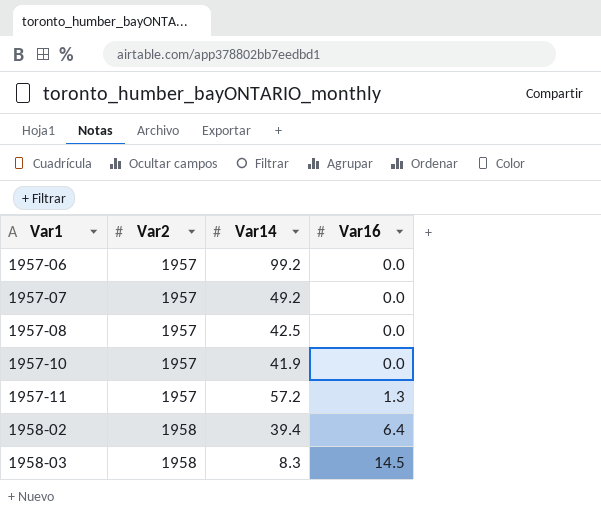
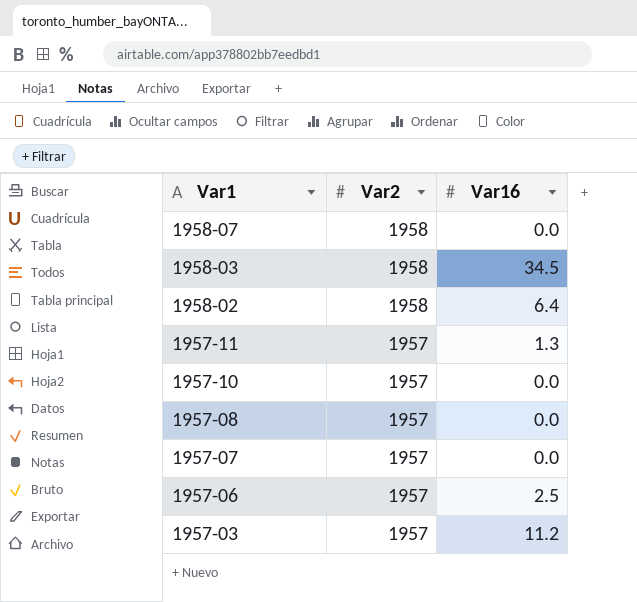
row order: Var1 ascending -> Var1 descending
column Var14 | position: 3 -> none
row 1958-07: none -> 1958 | 0.0
1958-03 | Var16: 14.5 -> 34.5
1957-06 | Var16: 0.0 -> 2.5
row 1957-03: none -> 1957 | 11.2

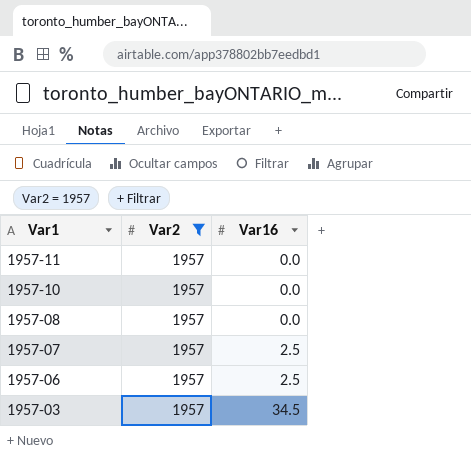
filter: none -> Var2 = 1957
1957-11 | Var16: 1.3 -> 0.0
1957-07 | Var16: 0.0 -> 2.5
1957-03 | Var16: 11.2 -> 34.5

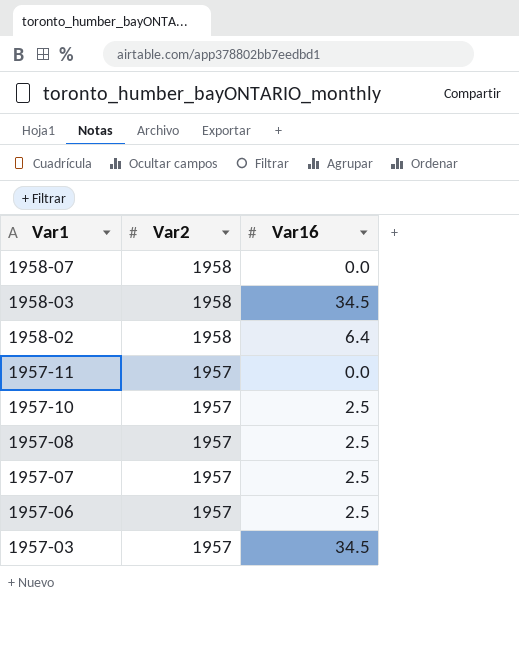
filter: Var2 = 1957 -> none
1957-10 | Var16: 0.0 -> 2.5
1957-08 | Var16: 0.0 -> 2.5

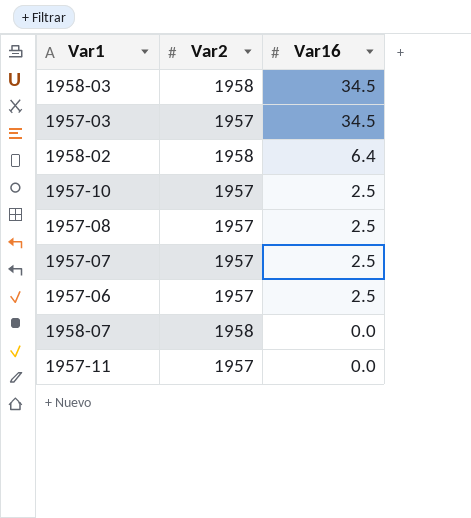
row order: Var1 descending -> Var16 descending

